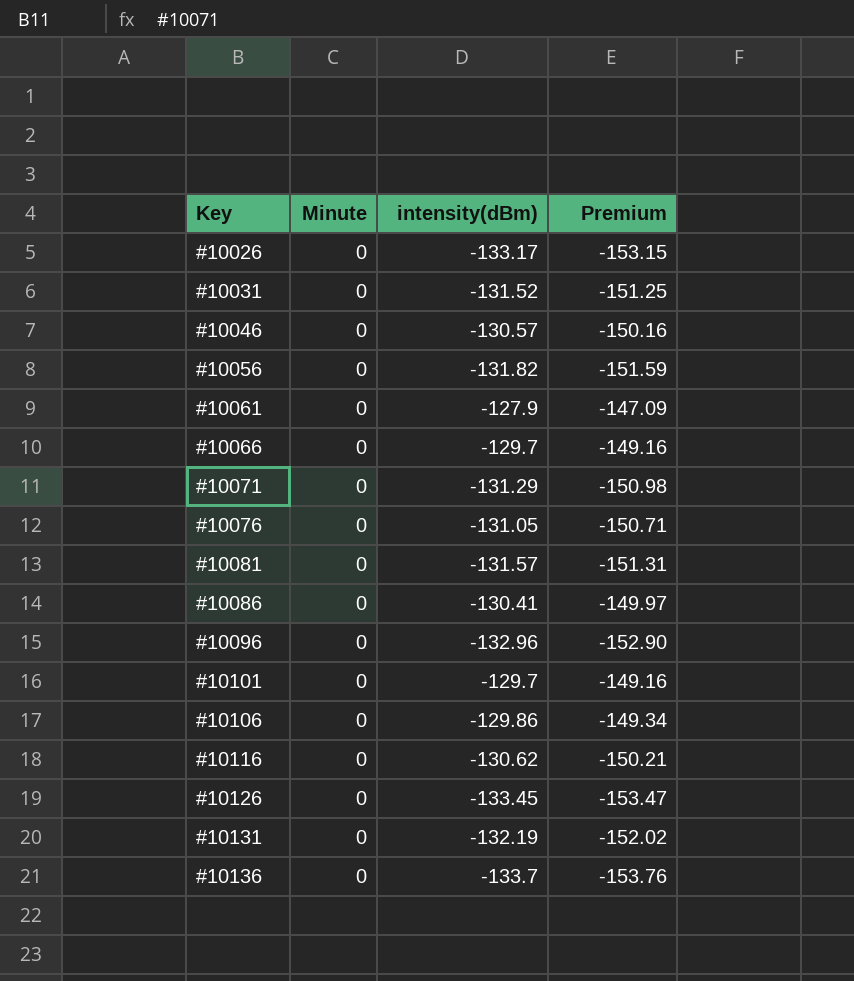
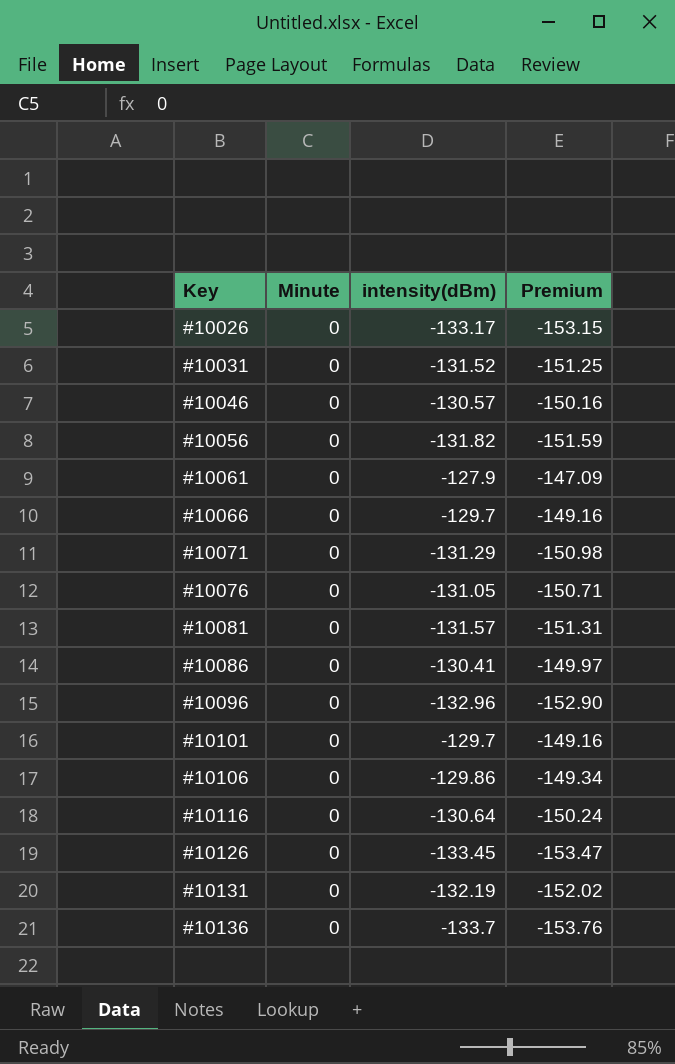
#10116 | intensity(dBm): -130.62 -> -130.64
#10116 | Premium: -150.21 -> -150.24

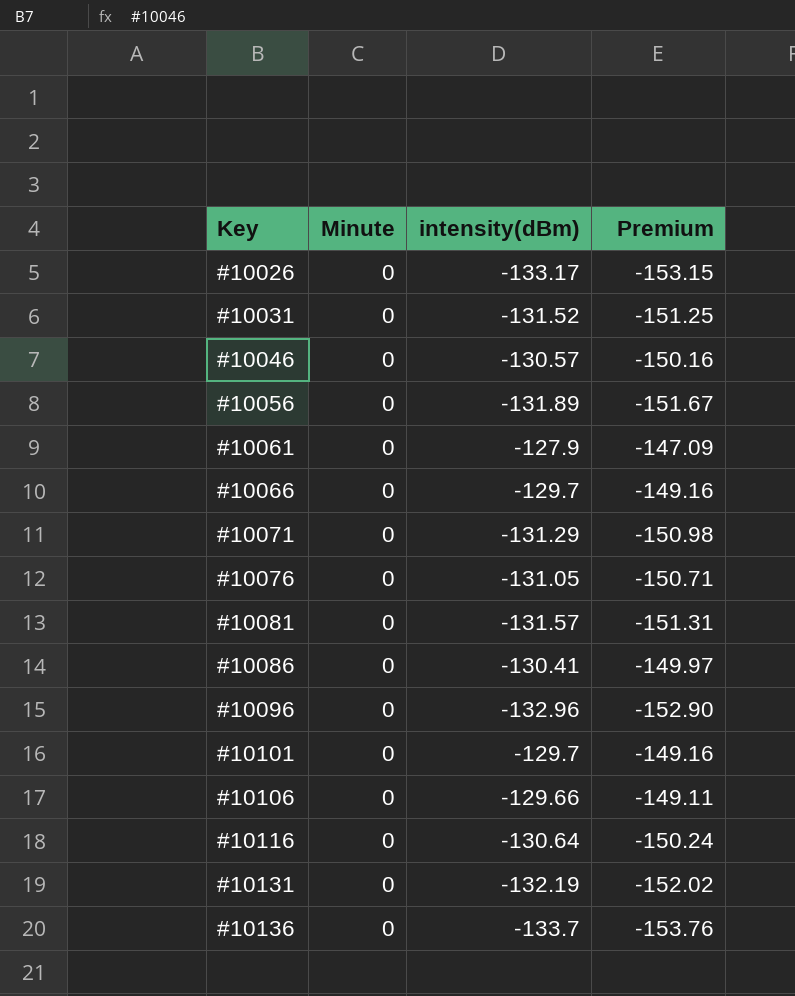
row #10126: 0 | -133.45 | -153.47 -> none
#10056 | intensity(dBm): -131.82 -> -131.89
#10056 | Premium: -151.59 -> -151.67
#10106 | intensity(dBm): -129.86 -> -129.66
#10106 | Premium: -149.34 -> -149.11

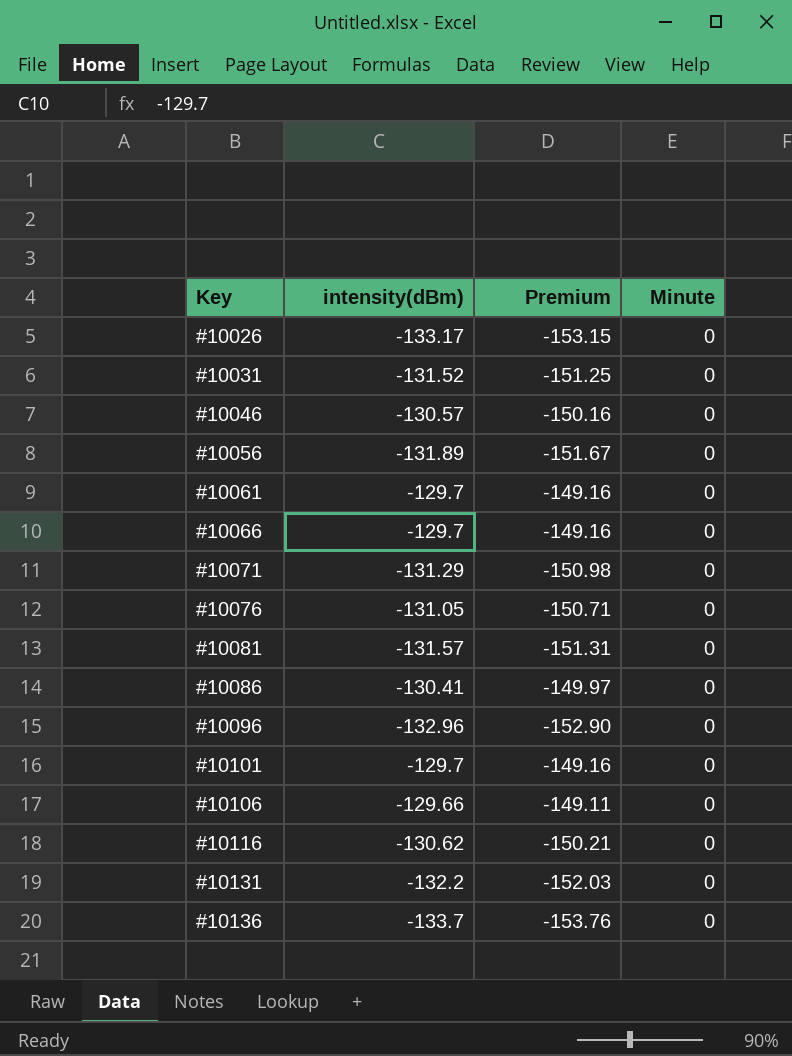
column Minute | position: 2 -> 4
#10061 | intensity(dBm): -127.9 -> -129.7
#10061 | Premium: -147.09 -> -149.16
#10116 | intensity(dBm): -130.64 -> -130.62
#10116 | Premium: -150.24 -> -150.21
#10131 | intensity(dBm): -132.19 -> -132.2
#10131 | Premium: -152.02 -> -152.03

